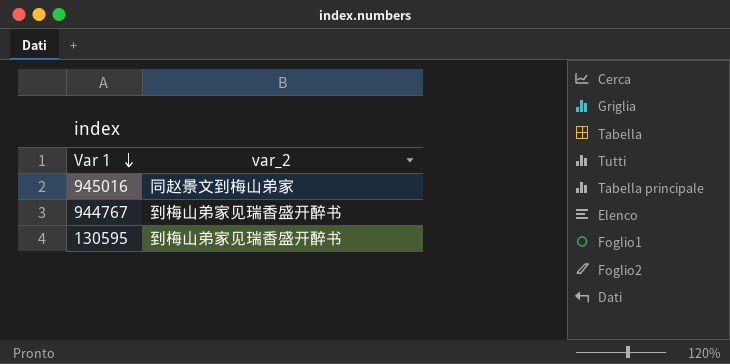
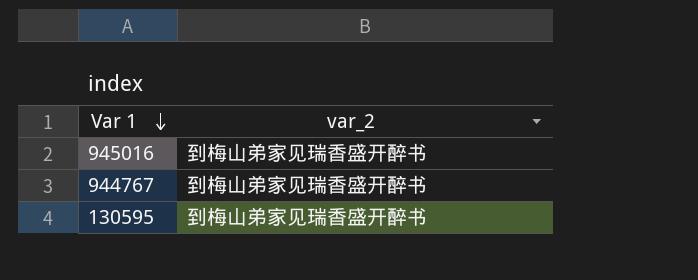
945016 | var_2: 同赵景文到梅山弟家 -> 到梅山弟家见瑞香盛开醉书

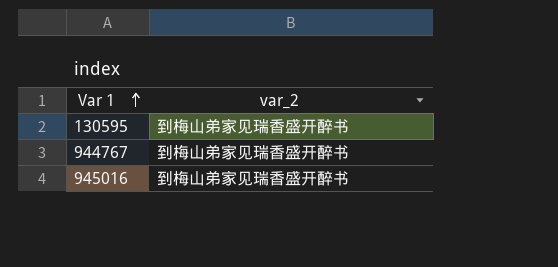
row order: Var 1 descending -> Var 1 ascending

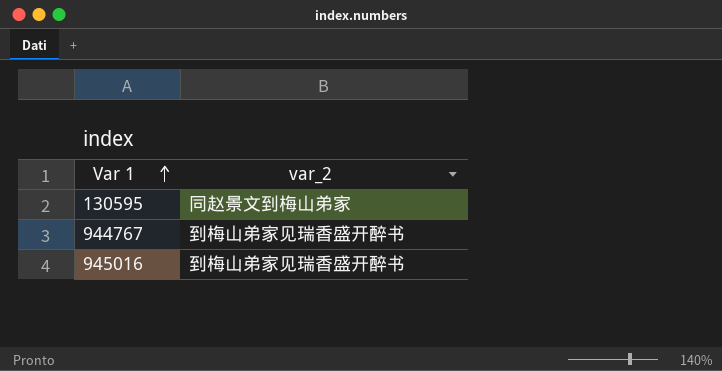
130595 | var_2: 到梅山弟家见瑞香盛开醉书 -> 同赵景文到梅山弟家

